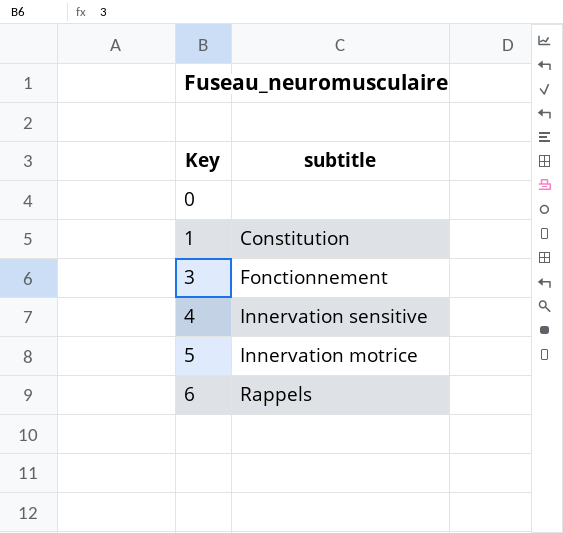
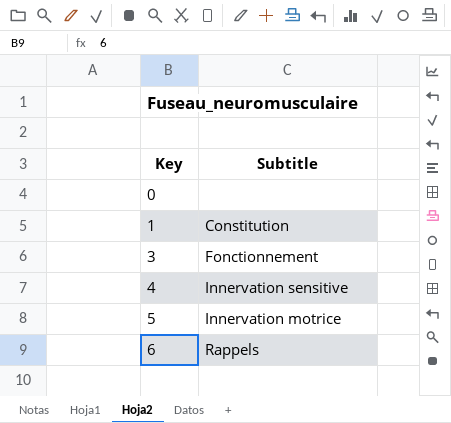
column name: subtitle -> Subtitle

